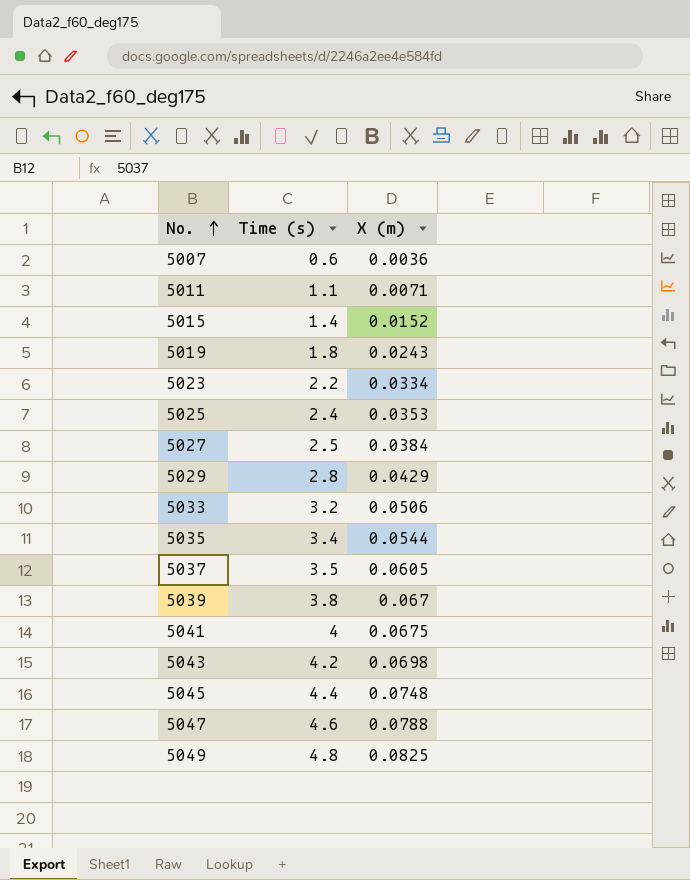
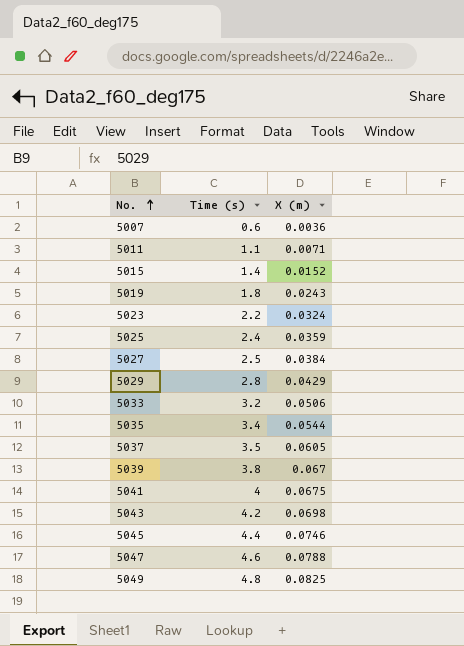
5023 | X (m): 0.0334 -> 0.0324
5025 | X (m): 0.0353 -> 0.0359
5045 | X (m): 0.0748 -> 0.0746

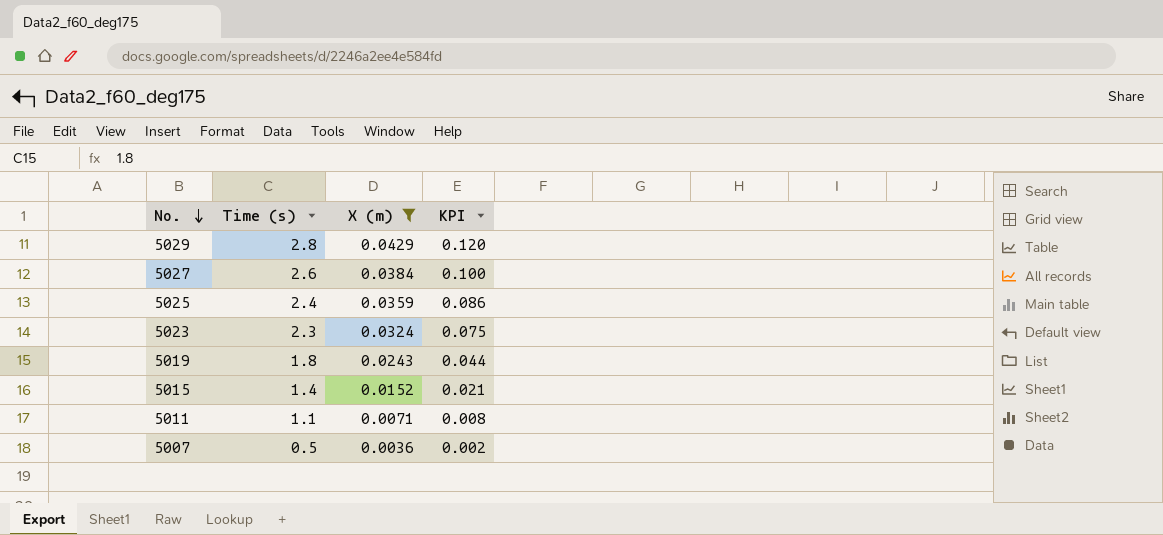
filter: none -> X (m) <= 0.0429
row order: No. ascending -> No. descending
column KPI | formula: none -> [Time (s)] * [X (m)]
5027 | Time (s): 2.5 -> 2.6
5023 | Time (s): 2.2 -> 2.3
5007 | Time (s): 0.6 -> 0.5

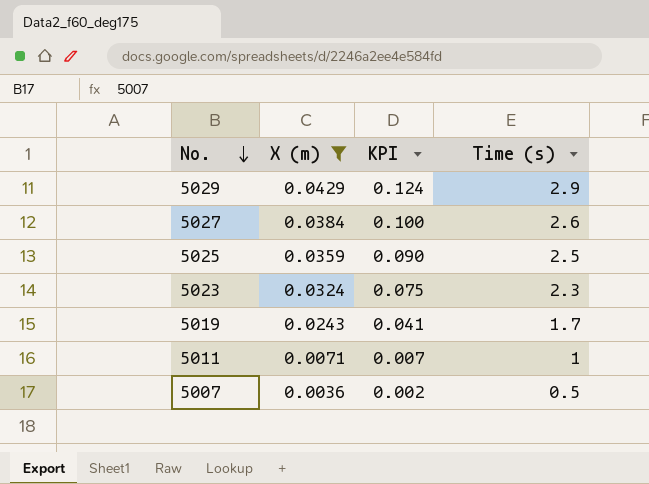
column Time (s) | position: 2 -> 4
row 5015: 1.4 | 0.0152 | 0.021 -> none
5029 | KPI: 0.120 -> 0.124
5029 | Time (s): 2.8 -> 2.9
5025 | KPI: 0.086 -> 0.090
5025 | Time (s): 2.4 -> 2.5
5019 | KPI: 0.044 -> 0.041
5019 | Time (s): 1.8 -> 1.7
5011 | KPI: 0.008 -> 0.007
5011 | Time (s): 1.1 -> 1

